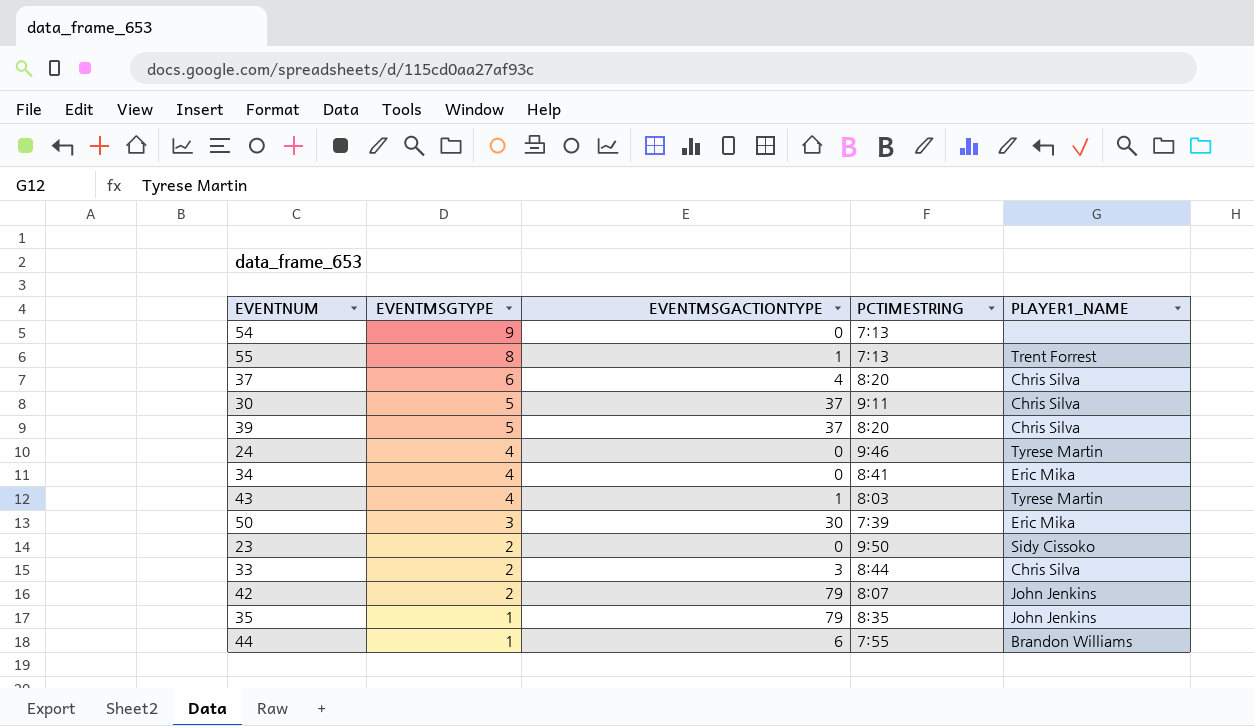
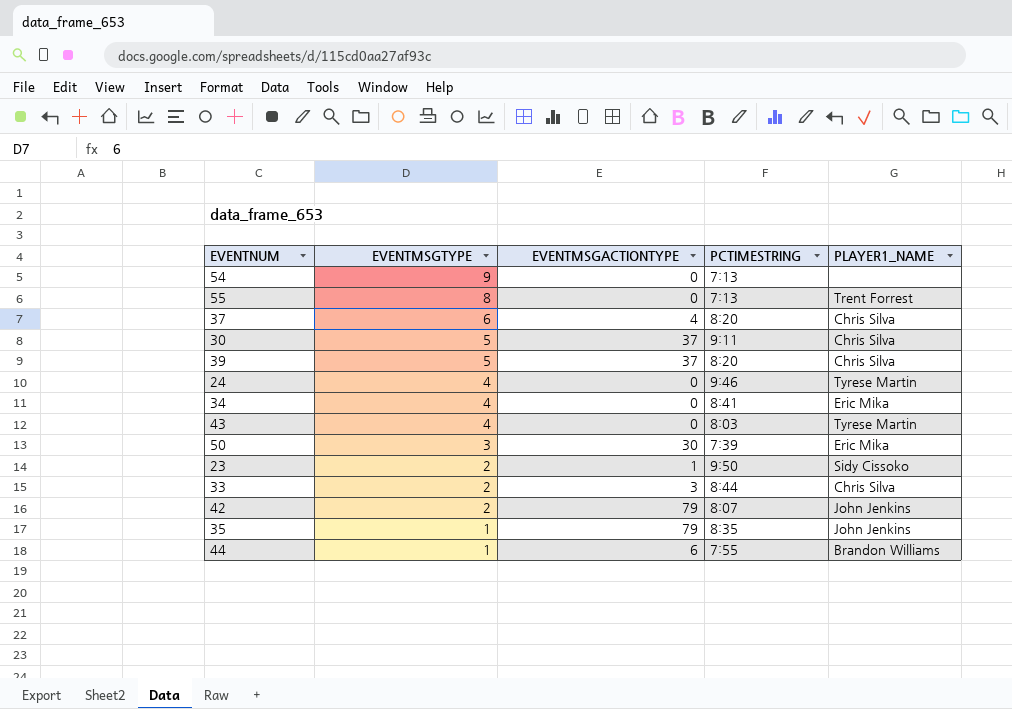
55 | EVENTMSGACTIONTYPE: 1 -> 0
43 | EVENTMSGACTIONTYPE: 1 -> 0
23 | EVENTMSGACTIONTYPE: 0 -> 1

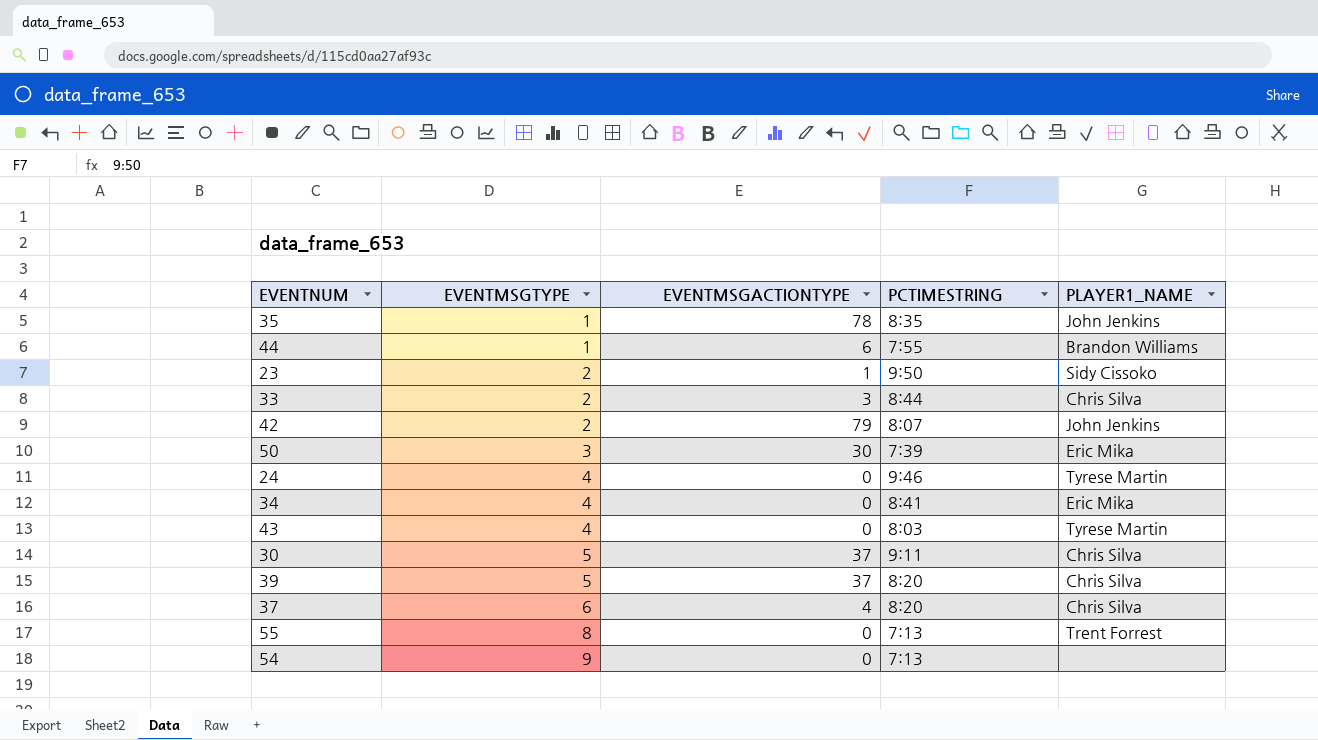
row order: EVENTMSGTYPE descending -> EVENTMSGTYPE ascending
35 | EVENTMSGACTIONTYPE: 79 -> 78

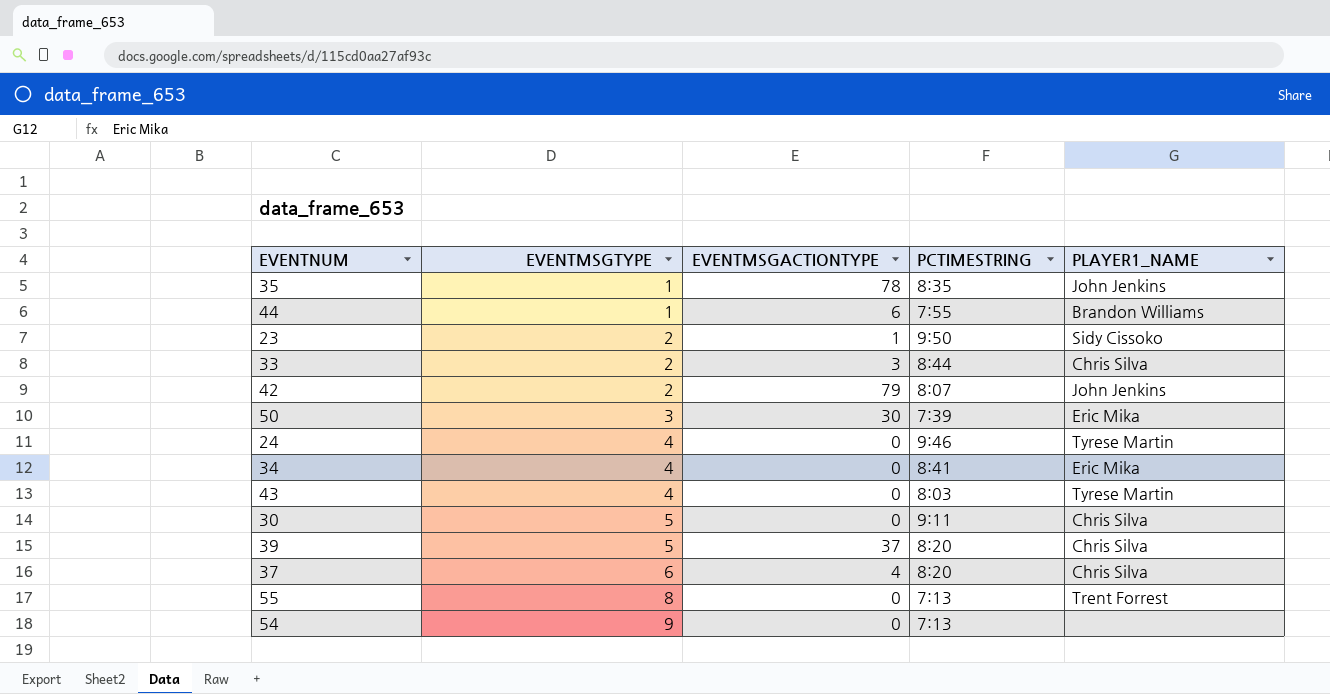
30 | EVENTMSGACTIONTYPE: 37 -> 0

